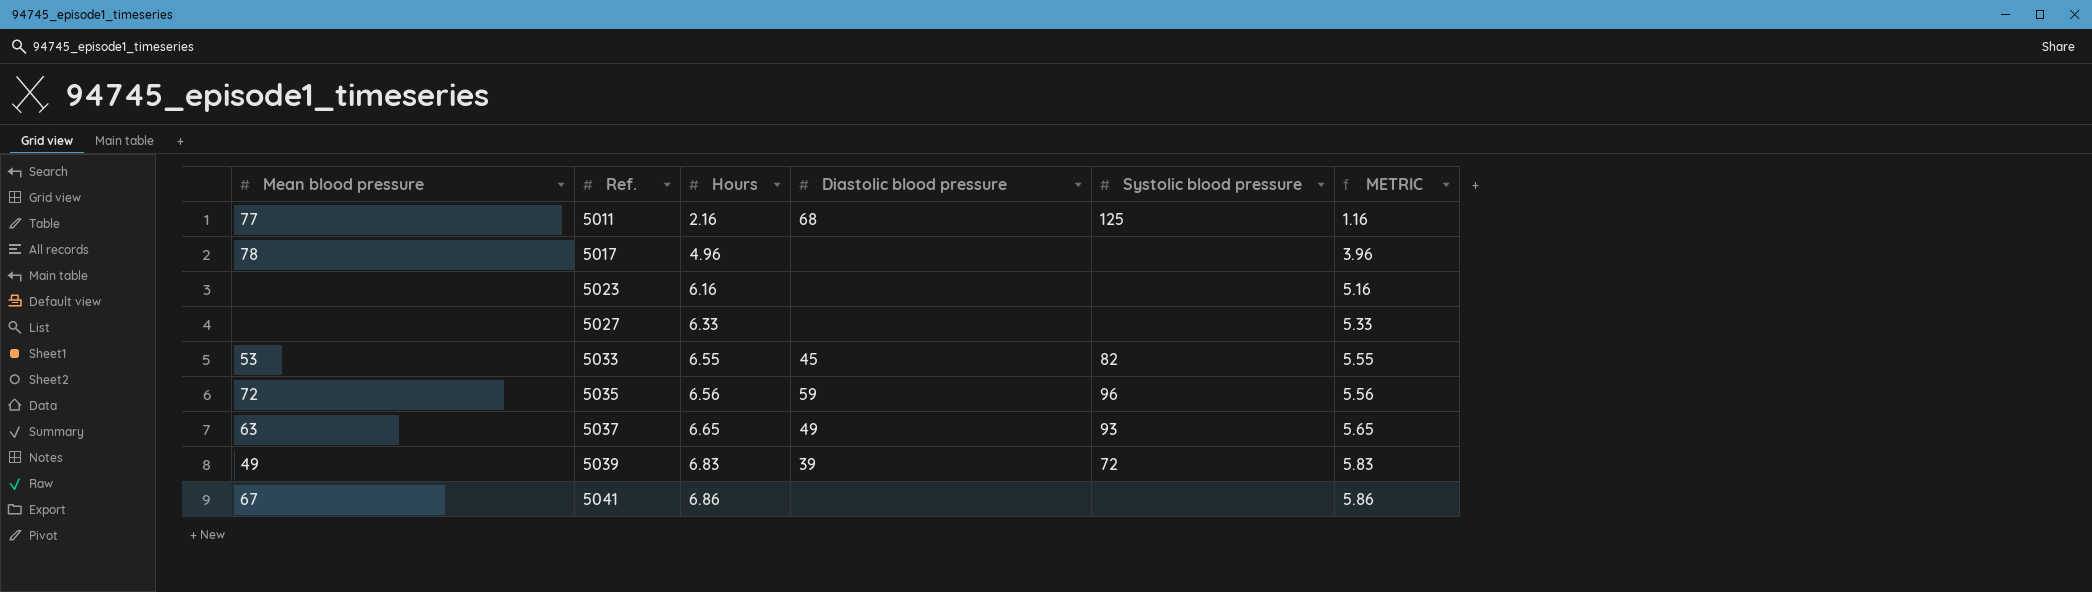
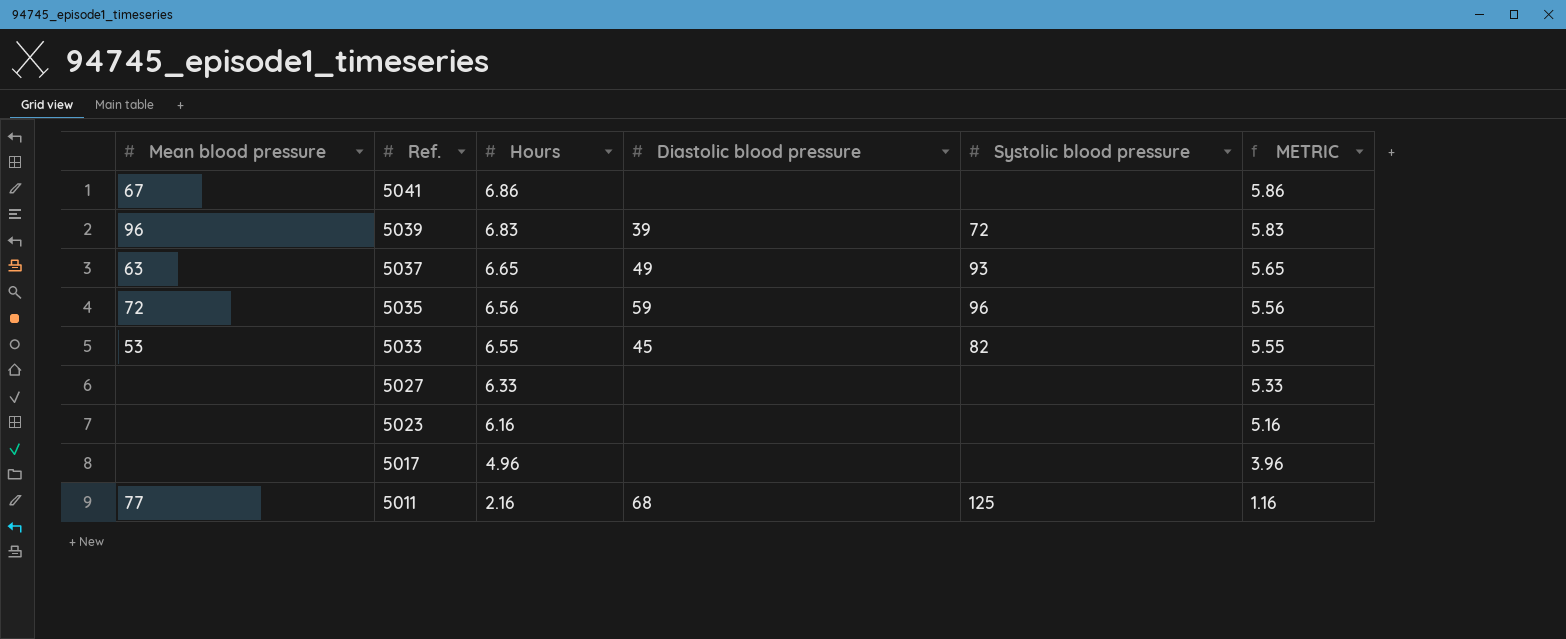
row order: Ref. ascending -> Ref. descending
5039 | Mean blood pressure: 49 -> 96
5017 | Mean blood pressure: 78 -> none

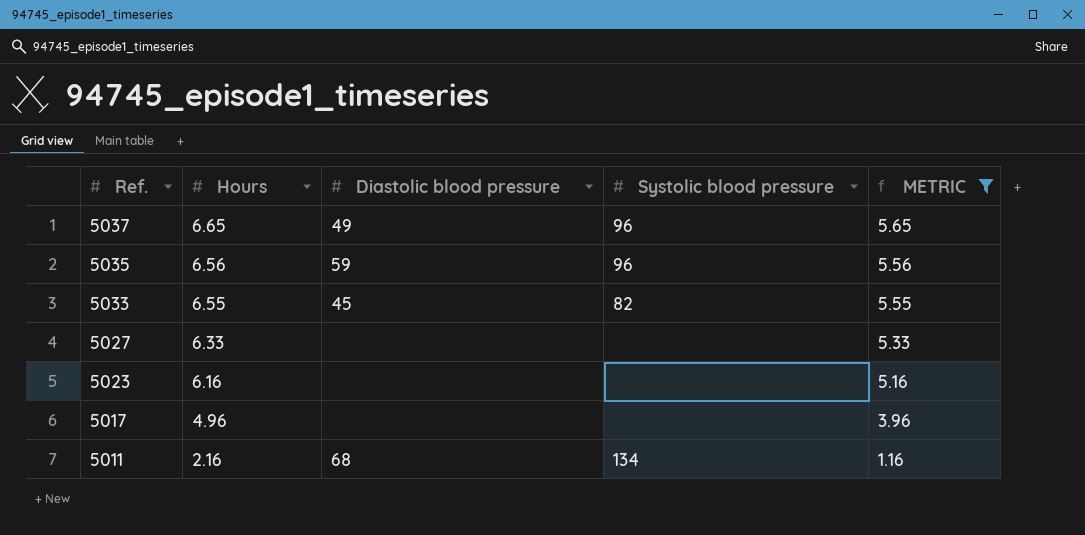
filter: none -> METRIC <= 5.65
column Mean blood pressure | position: 1 -> none
5037 | Systolic blood pressure: 93 -> 96
5011 | Systolic blood pressure: 125 -> 134

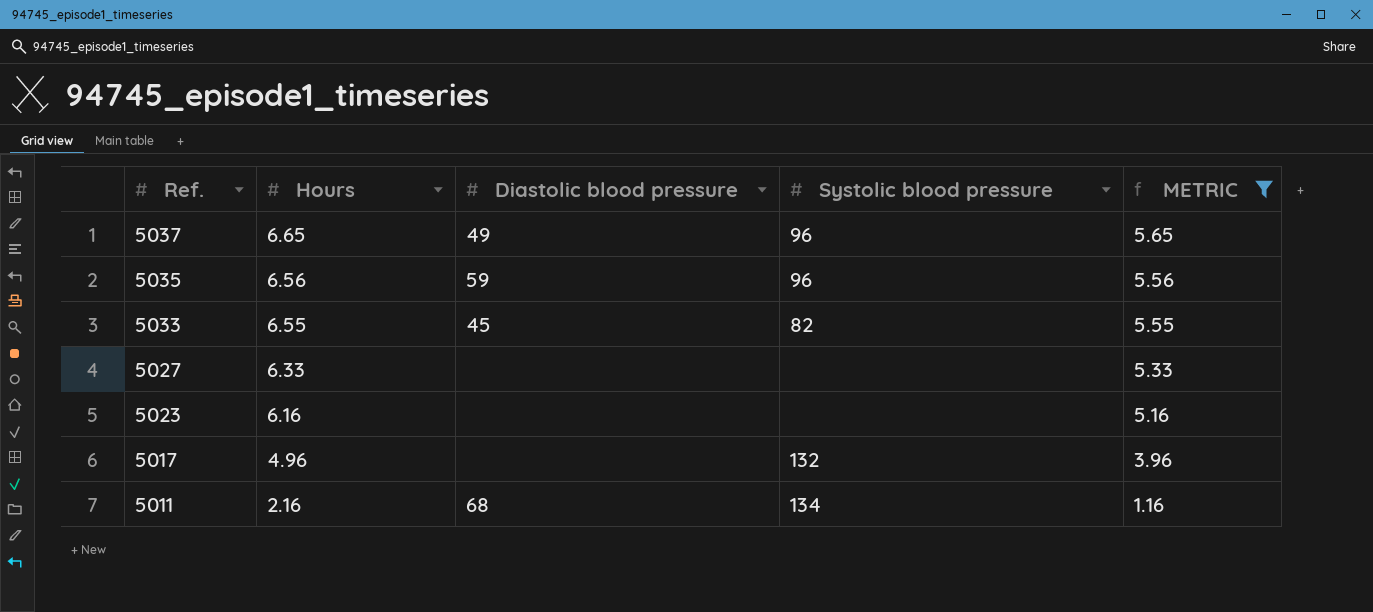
5017 | Systolic blood pressure: none -> 132

